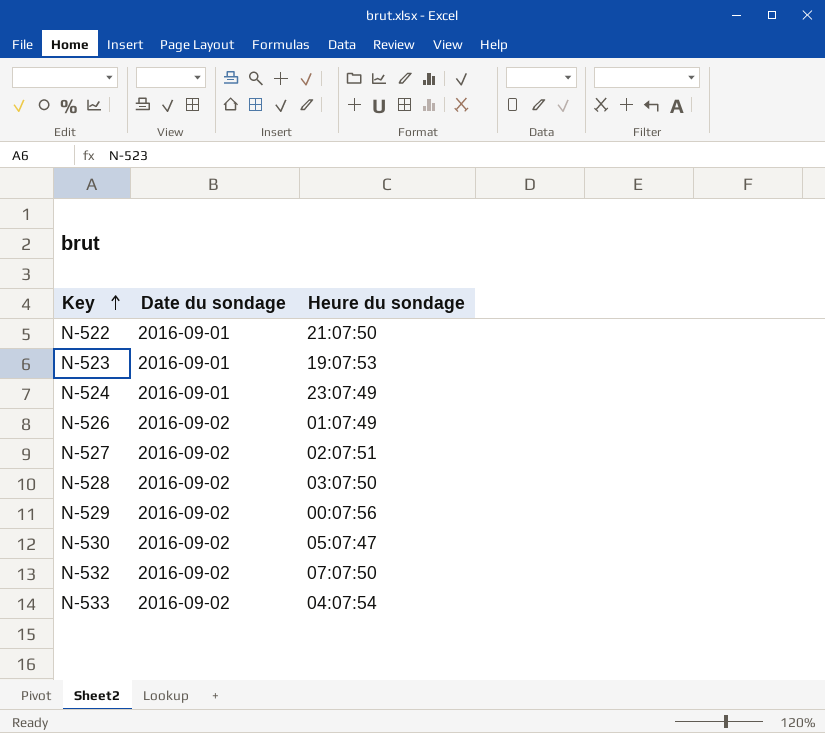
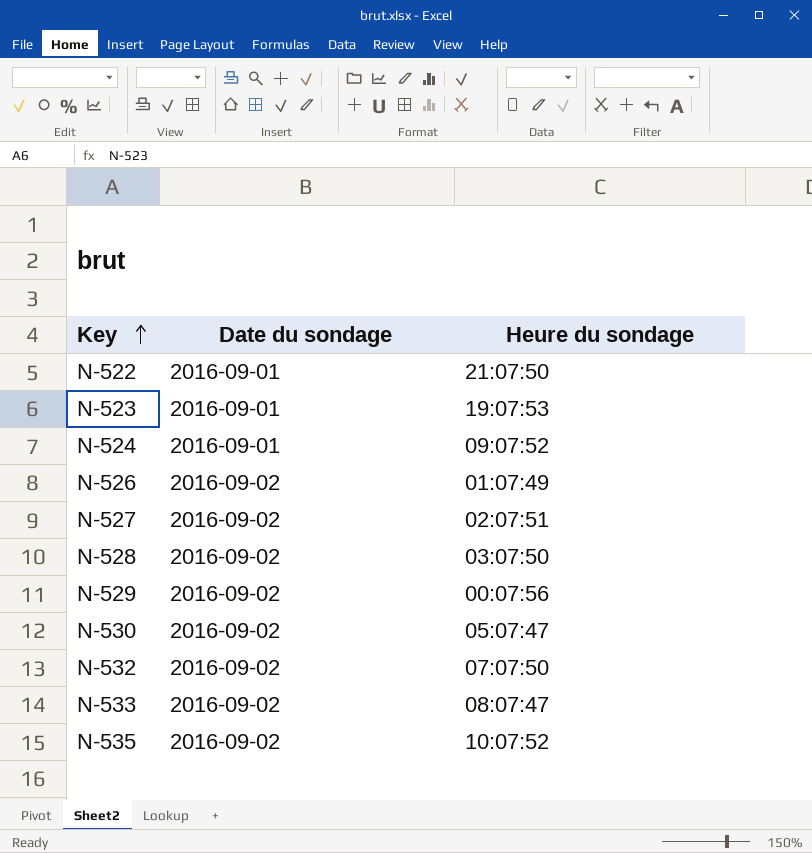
N-524 | Heure du sondage: 23:07:49 -> 09:07:52
N-533 | Heure du sondage: 04:07:54 -> 08:07:47
row N-535: none -> 2016-09-02 | 10:07:52

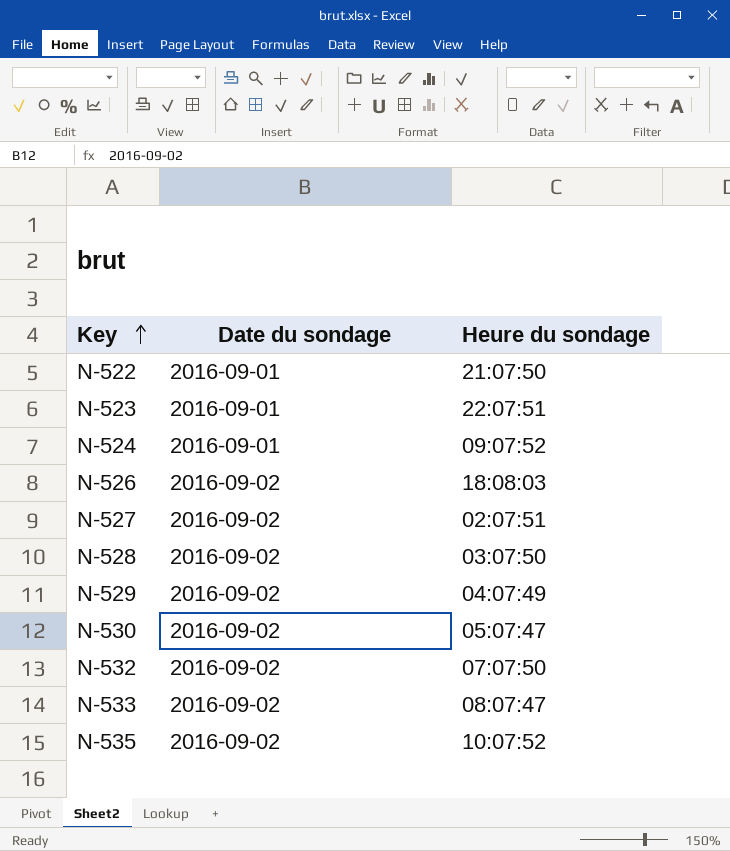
N-523 | Heure du sondage: 19:07:53 -> 22:07:51
N-526 | Heure du sondage: 01:07:49 -> 18:08:03
N-529 | Heure du sondage: 00:07:56 -> 04:07:49

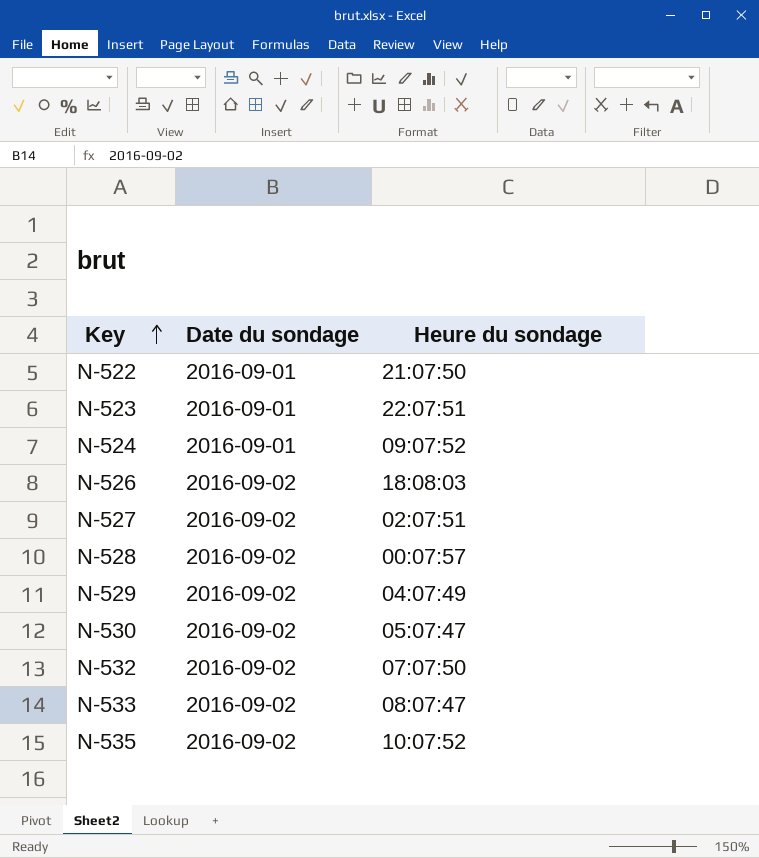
N-528 | Heure du sondage: 03:07:50 -> 00:07:57

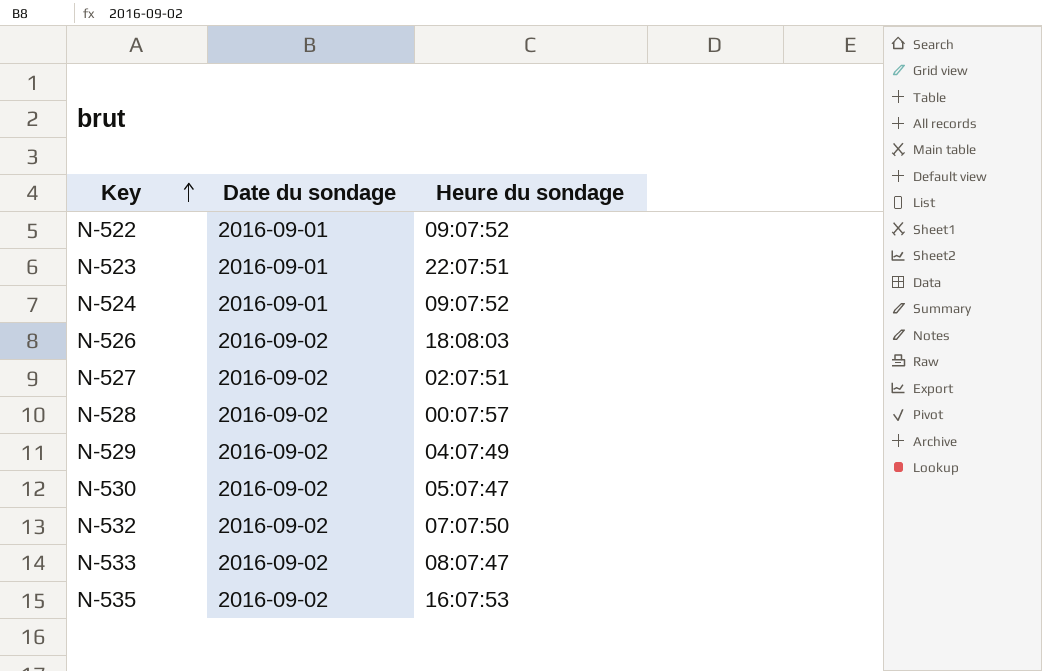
N-522 | Heure du sondage: 21:07:50 -> 09:07:52
N-535 | Heure du sondage: 10:07:52 -> 16:07:53

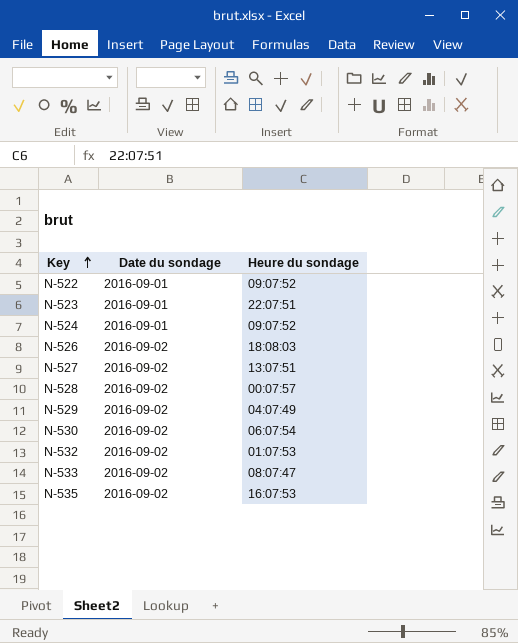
N-527 | Heure du sondage: 02:07:51 -> 13:07:51
N-530 | Heure du sondage: 05:07:47 -> 06:07:54
N-532 | Heure du sondage: 07:07:50 -> 01:07:53

